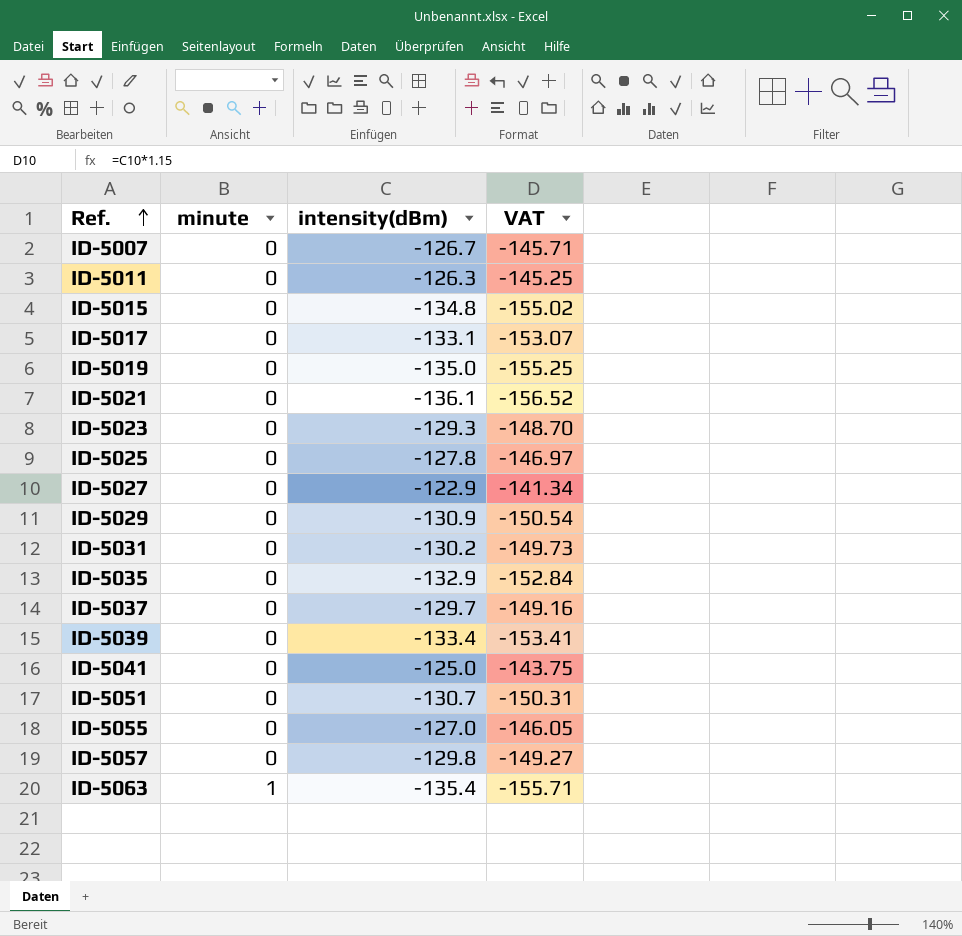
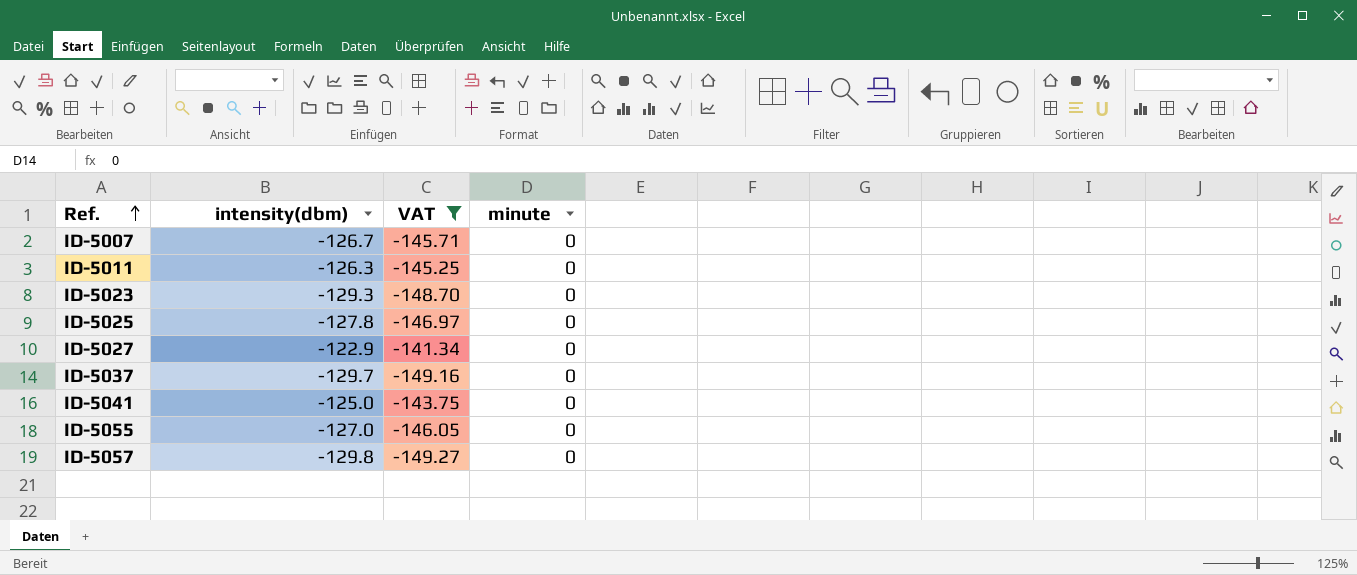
filter: none -> VAT >= -149.27
column name: intensity(dBm) -> intensity(dbm)
column minute | position: 2 -> 4

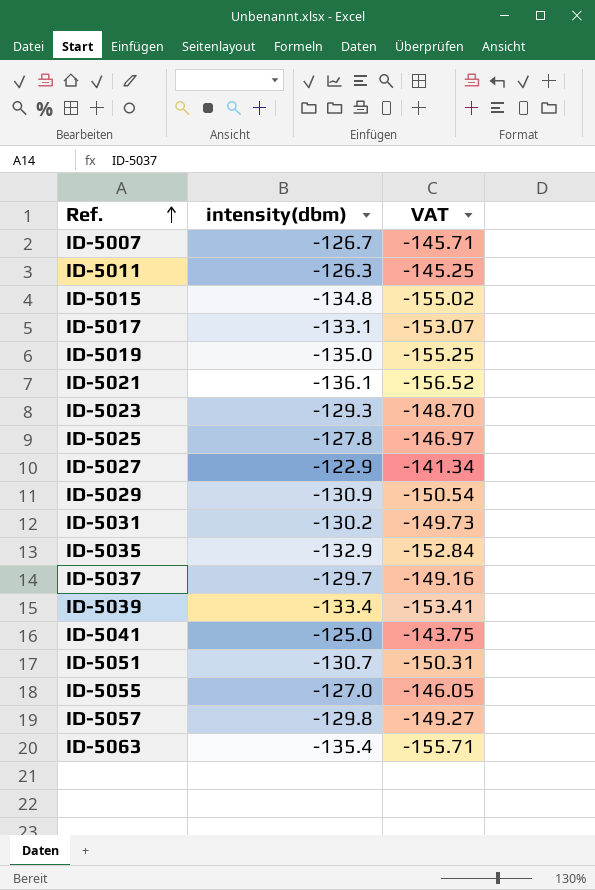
filter: VAT >= -149.27 -> none
column minute | position: 4 -> none

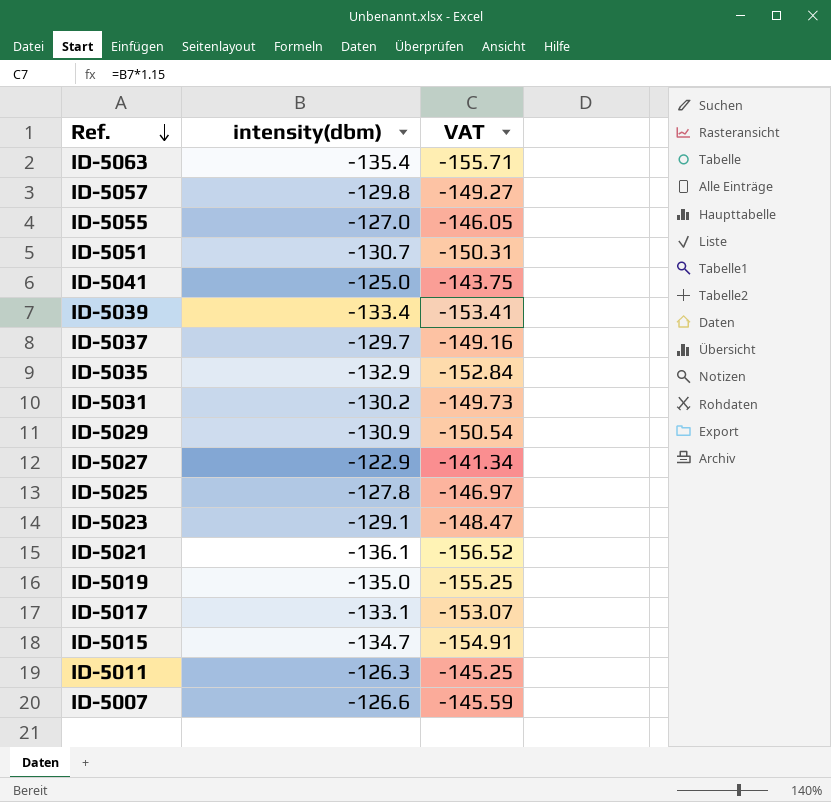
row order: Ref. ascending -> Ref. descending
ID-5023 | intensity(dbm): -129.3 -> -129.1
ID-5023 | VAT: -148.70 -> -148.47
ID-5015 | intensity(dbm): -134.8 -> -134.7
ID-5015 | VAT: -155.02 -> -154.91
ID-5007 | intensity(dbm): -126.7 -> -126.6
ID-5007 | VAT: -145.71 -> -145.59

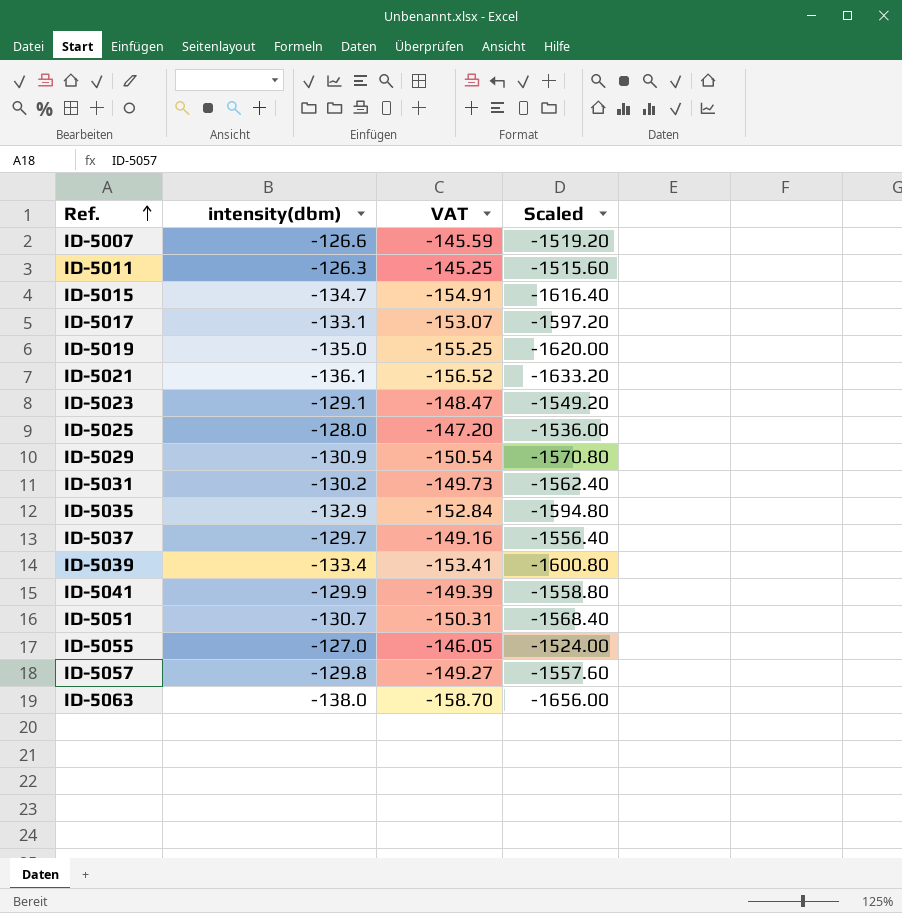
row order: Ref. descending -> Ref. ascending
column Scaled | formula: none -> [intensity(dbm)] * 12
row ID-5027: -122.9 | -141.34 -> none
ID-5025 | intensity(dbm): -127.8 -> -128.0
ID-5025 | VAT: -146.97 -> -147.20
ID-5041 | intensity(dbm): -125.0 -> -129.9
ID-5041 | VAT: -143.75 -> -149.39
ID-5063 | intensity(dbm): -135.4 -> -138.0
ID-5063 | VAT: -155.71 -> -158.70

